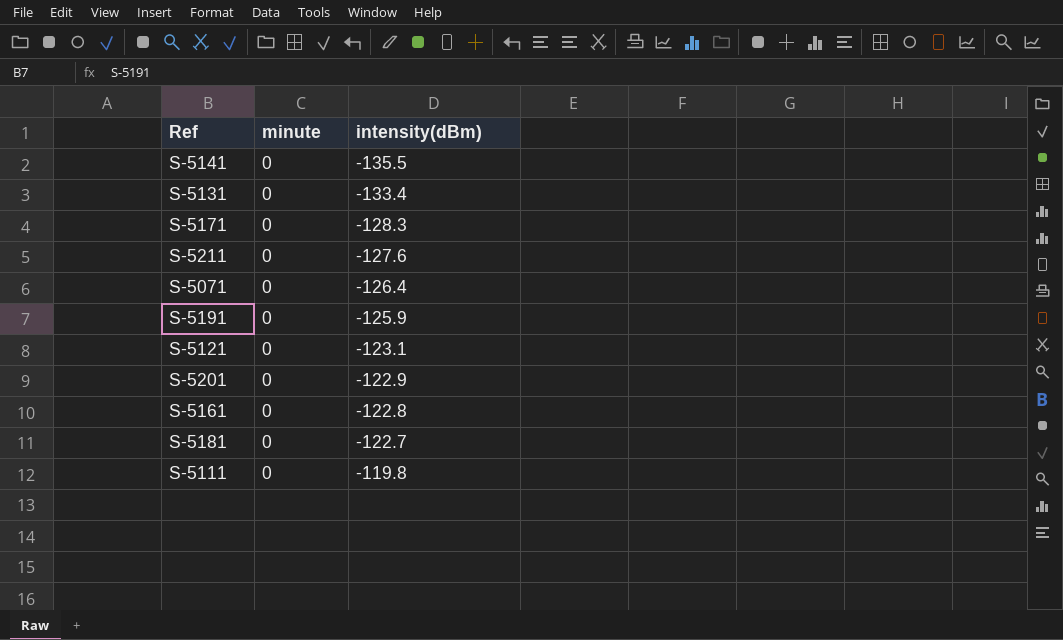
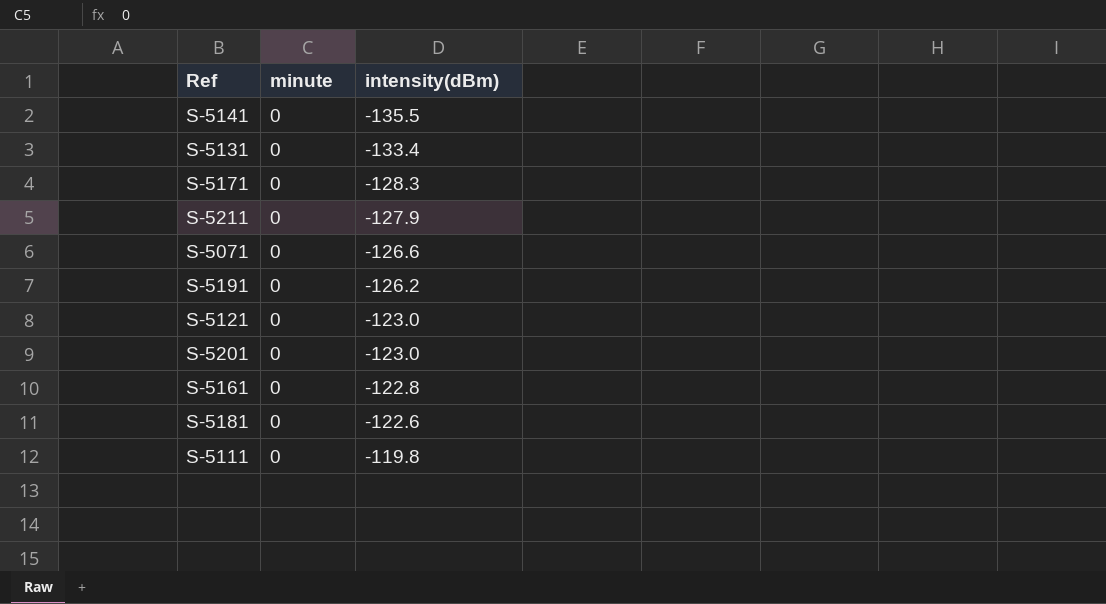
S-5211 | intensity(dBm): -127.6 -> -127.9
S-5071 | intensity(dBm): -126.4 -> -126.6
S-5191 | intensity(dBm): -125.9 -> -126.2
S-5121 | intensity(dBm): -123.1 -> -123.0
S-5201 | intensity(dBm): -122.9 -> -123.0
S-5181 | intensity(dBm): -122.7 -> -122.6

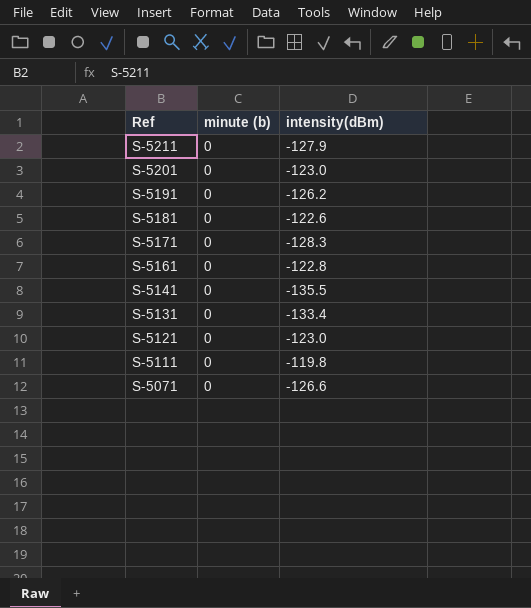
row order: intensity(dBm) ascending -> Ref descending
column name: minute -> minute (b)

